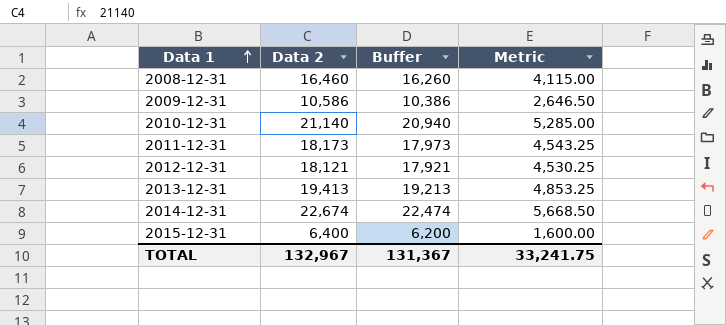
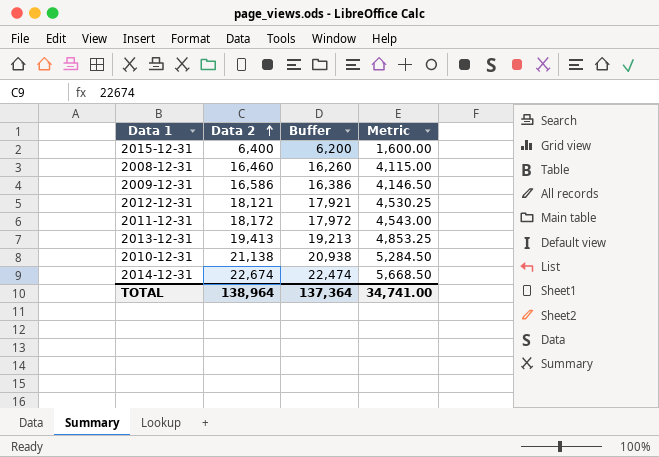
row order: Data 1 ascending -> Data 2 ascending
2009-12-31 | Data 2: 10,586 -> 16,586
2009-12-31 | Buffer: 10,386 -> 16,386
2009-12-31 | Metric: 2,646.50 -> 4,146.50
2011-12-31 | Data 2: 18,173 -> 18,172
2011-12-31 | Buffer: 17,973 -> 17,972
2011-12-31 | Metric: 4,543.25 -> 4,543.00
2010-12-31 | Data 2: 21,140 -> 21,138
2010-12-31 | Buffer: 20,940 -> 20,938
2010-12-31 | Metric: 5,285.00 -> 5,284.50
TOTAL | Data 2: 132,967 -> 138,964
TOTAL | Buffer: 131,367 -> 137,364
TOTAL | Metric: 33,241.75 -> 34,741.00

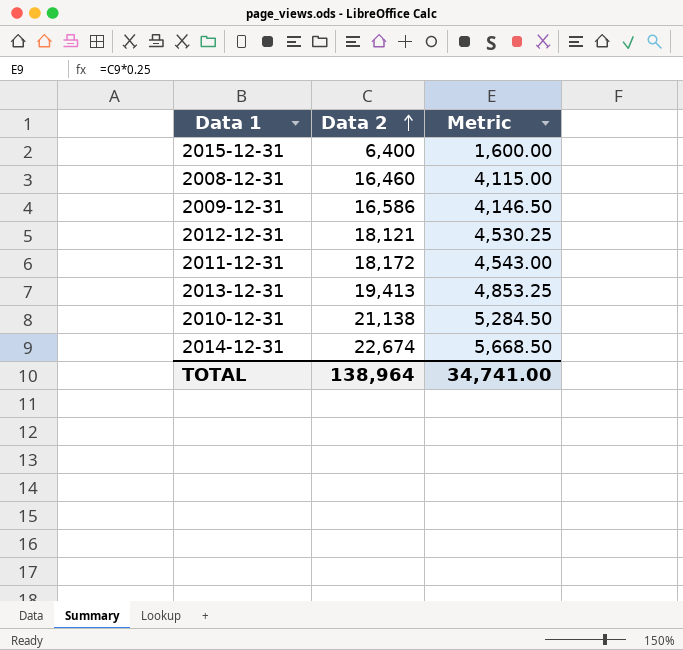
column Buffer | formula: [Data 2] - 200 -> none

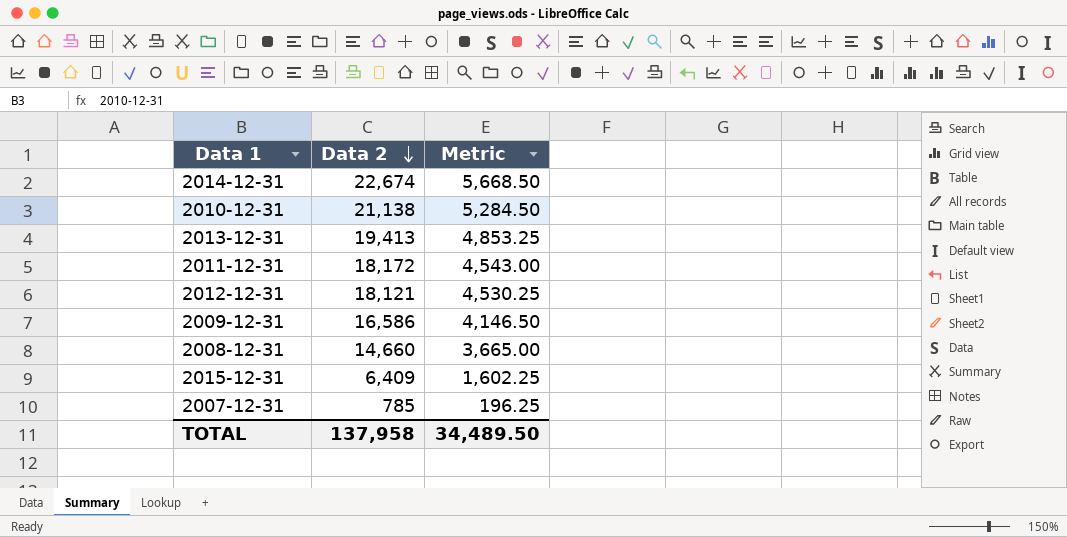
row order: Data 2 ascending -> Data 2 descending
2008-12-31 | Data 2: 16,460 -> 14,660
2008-12-31 | Metric: 4,115.00 -> 3,665.00
2015-12-31 | Data 2: 6,400 -> 6,409
2015-12-31 | Metric: 1,600.00 -> 1,602.25
row 2007-12-31: none -> 785 | 196.25
TOTAL | Data 2: 138,964 -> 137,958
TOTAL | Metric: 34,741.00 -> 34,489.50

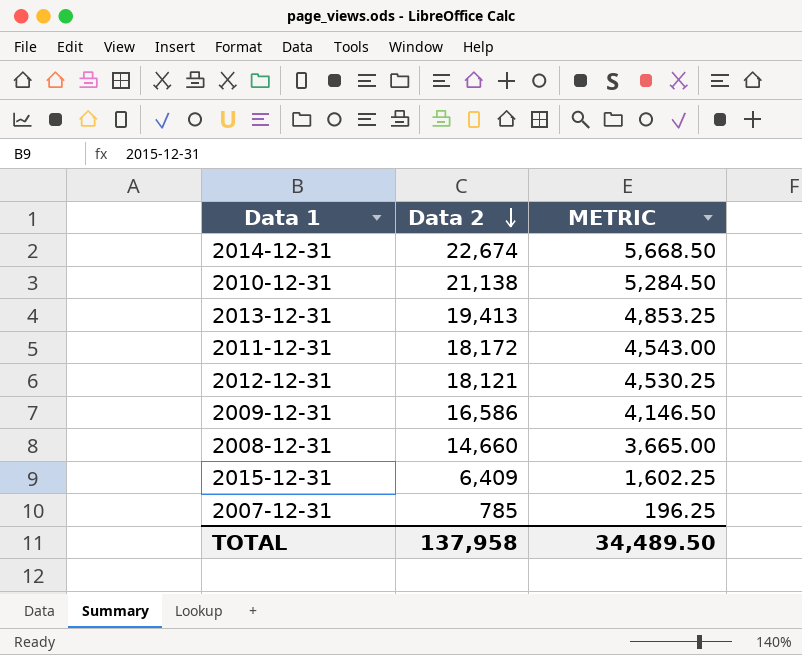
column name: Metric -> METRIC

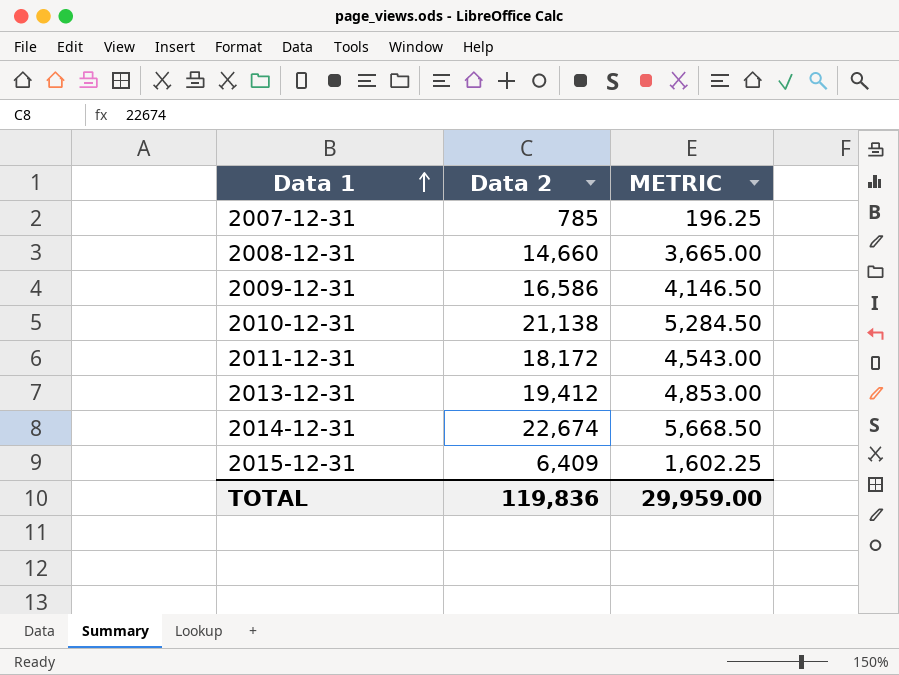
row order: Data 2 descending -> Data 1 ascending
row 2012-12-31: 18,121 | 4,530.25 -> none
2013-12-31 | Data 2: 19,413 -> 19,412
2013-12-31 | METRIC: 4,853.25 -> 4,853.00
TOTAL | Data 2: 137,958 -> 119,836
TOTAL | METRIC: 34,489.50 -> 29,959.00

